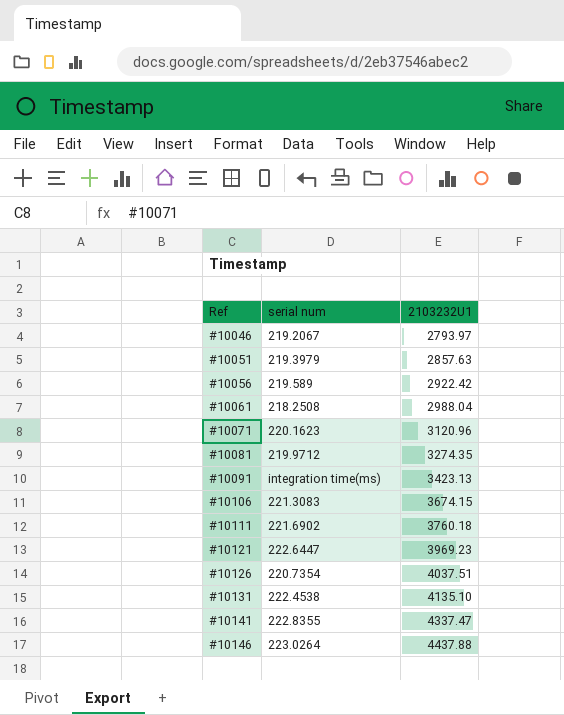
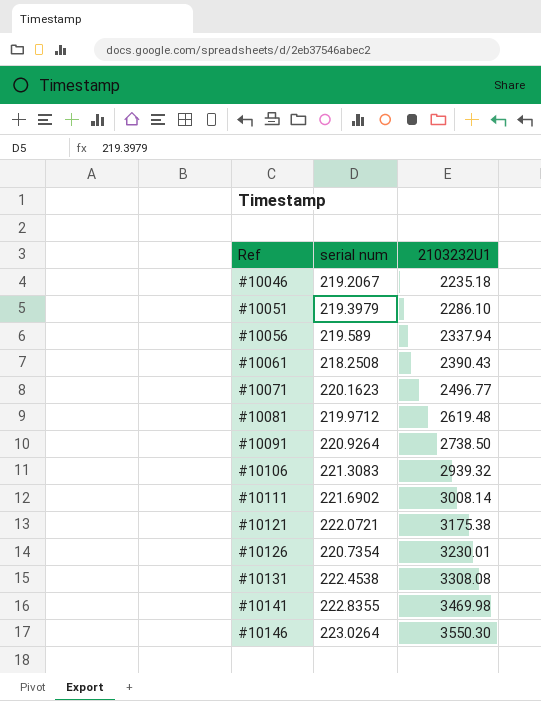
#10046 | 2103232U1: 2793.97 -> 2235.18
#10051 | 2103232U1: 2857.63 -> 2286.10
#10056 | 2103232U1: 2922.42 -> 2337.94
#10061 | 2103232U1: 2988.04 -> 2390.43
#10071 | 2103232U1: 3120.96 -> 2496.77
#10081 | 2103232U1: 3274.35 -> 2619.48
#10091 | serial num: integration time(ms) -> 220.9264
#10091 | 2103232U1: 3423.13 -> 2738.50
#10106 | 2103232U1: 3674.15 -> 2939.32
#10111 | 2103232U1: 3760.18 -> 3008.14
#10121 | serial num: 222.6447 -> 222.0721
#10121 | 2103232U1: 3969.23 -> 3175.38
#10126 | 2103232U1: 4037.51 -> 3230.01
#10131 | 2103232U1: 4135.10 -> 3308.08
#10141 | 2103232U1: 4337.47 -> 3469.98
#10146 | 2103232U1: 4437.88 -> 3550.30

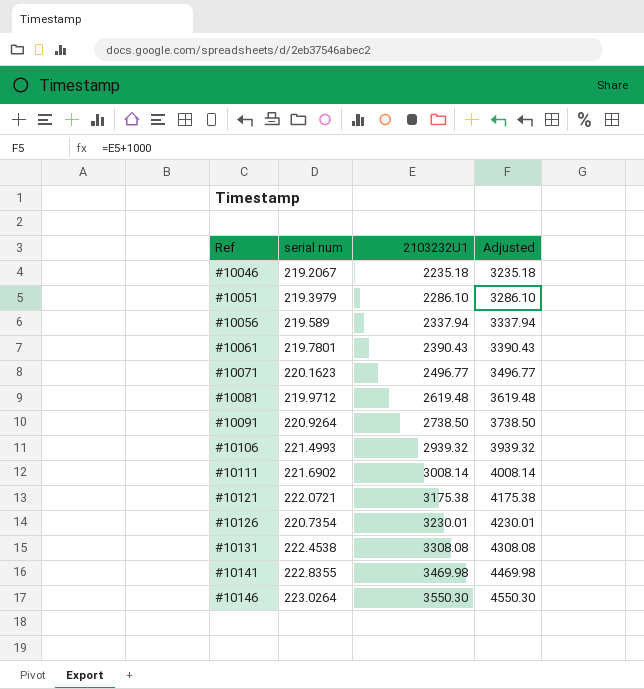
column Adjusted | formula: none -> [2103232U1] + 1000
#10061 | serial num: 218.2508 -> 219.7801
#10106 | serial num: 221.3083 -> 221.4993

